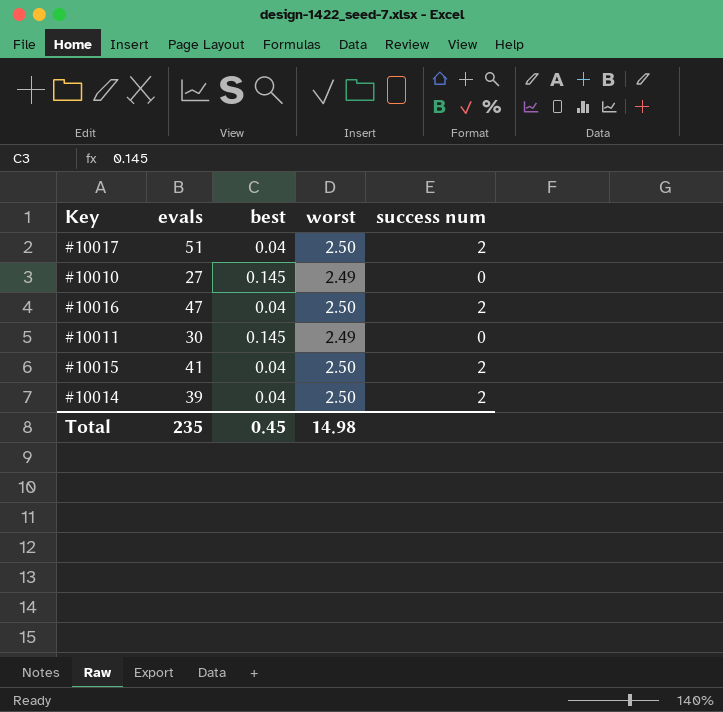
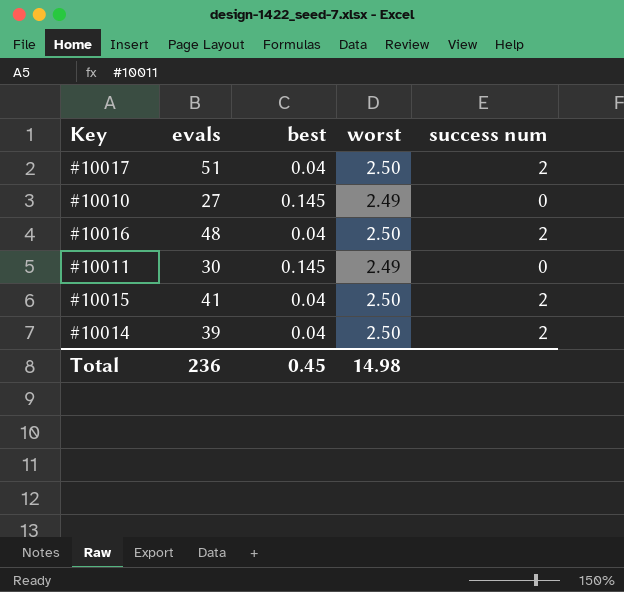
#10016 | evals: 47 -> 48
Total | evals: 235 -> 236

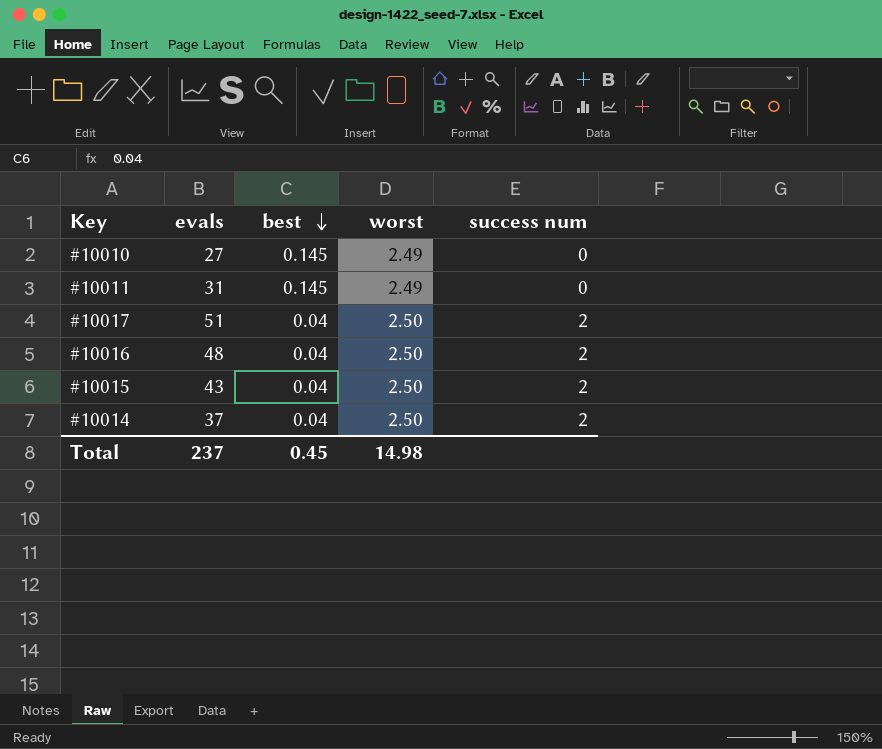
row order: none -> best descending
#10011 | evals: 30 -> 31
#10015 | evals: 41 -> 43
#10014 | evals: 39 -> 37
Total | evals: 236 -> 237

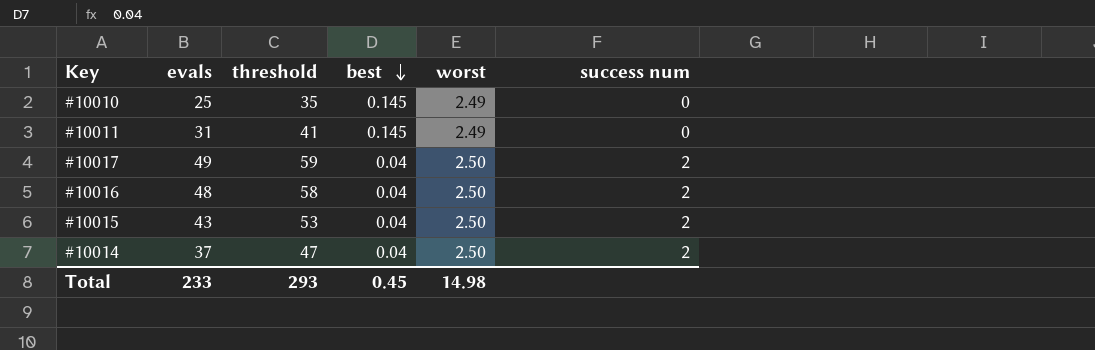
column threshold | formula: none -> [evals] + 10
#10010 | evals: 27 -> 25
#10017 | evals: 51 -> 49
Total | evals: 237 -> 233

